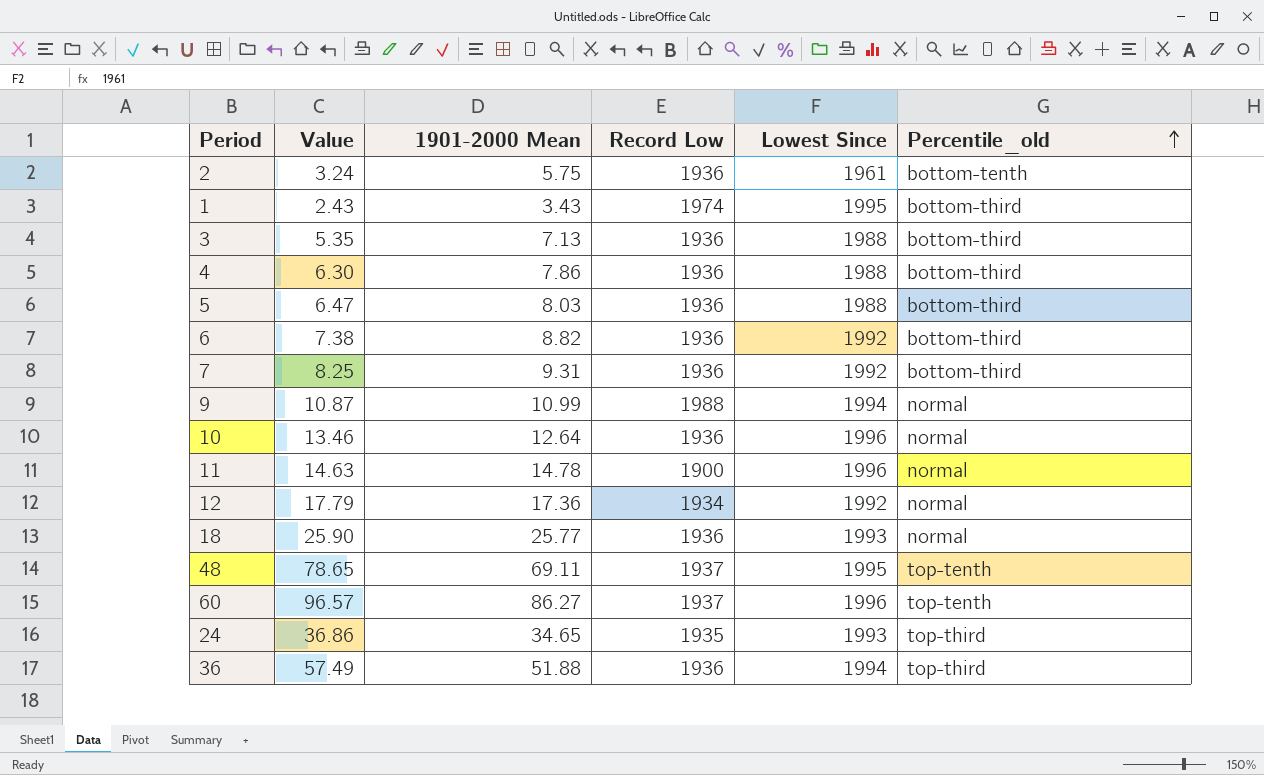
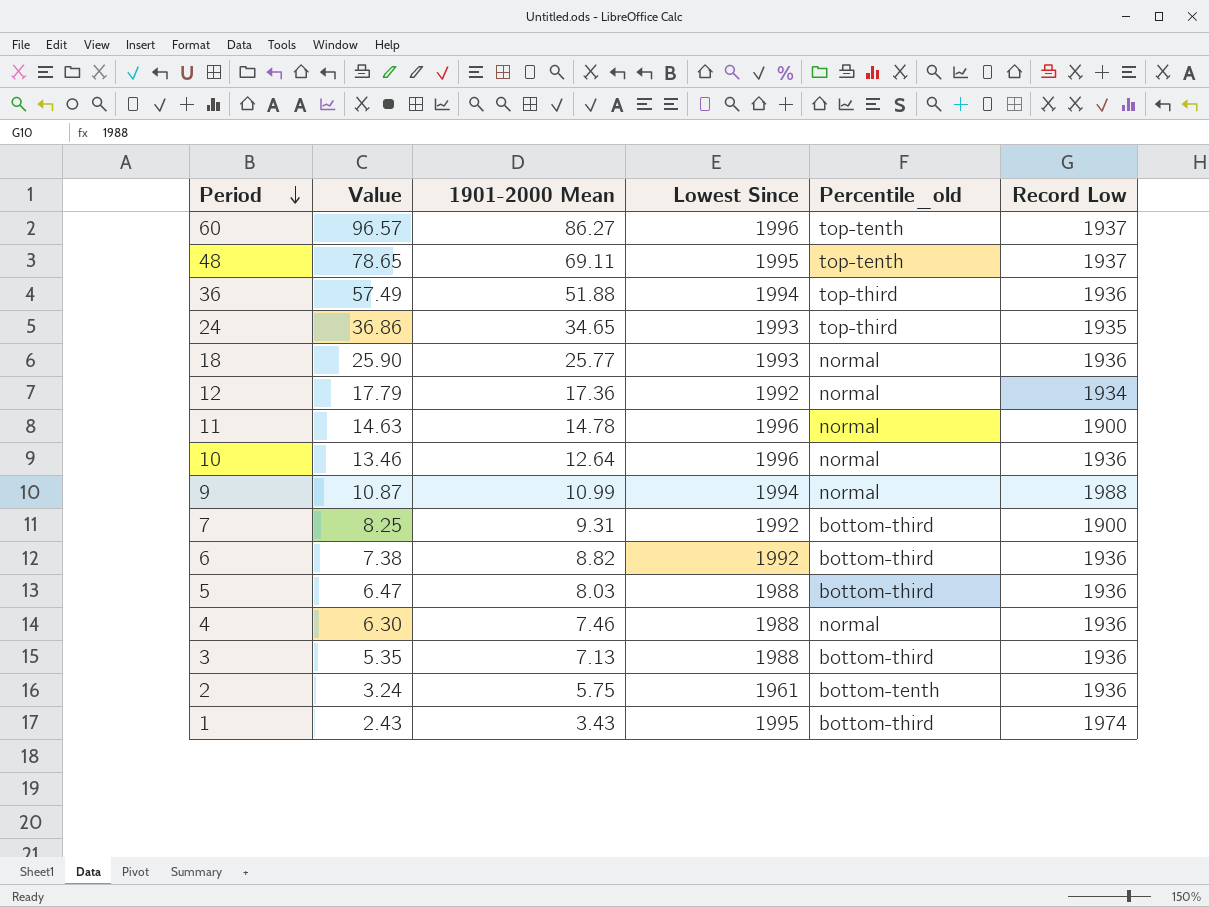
row order: Percentile_old ascending -> Period descending
column Record Low | position: 4 -> 6
7 | Record Low: 1936 -> 1900
4 | 1901-2000 Mean: 7.86 -> 7.46
4 | Percentile_old: bottom-third -> normal

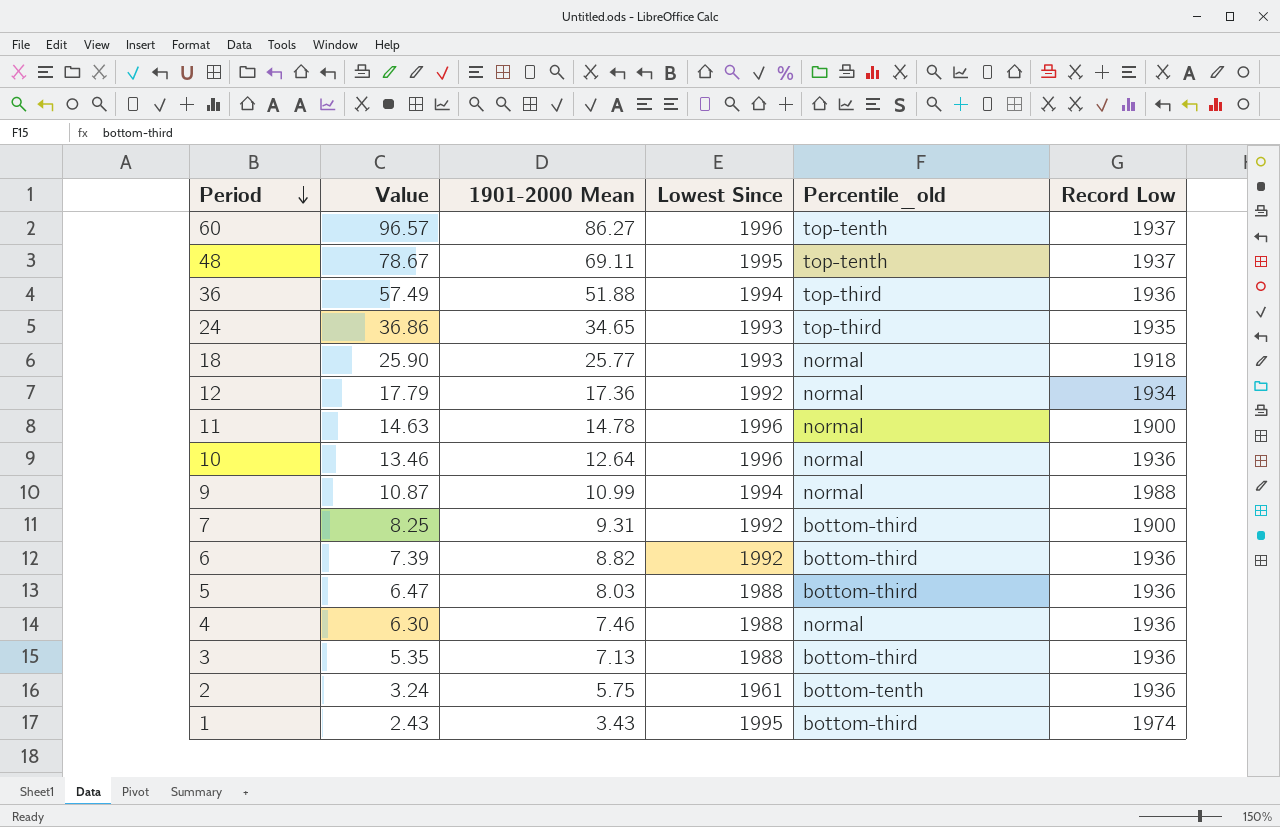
48 | Value: 78.65 -> 78.67
18 | Record Low: 1936 -> 1918
6 | Value: 7.38 -> 7.39

